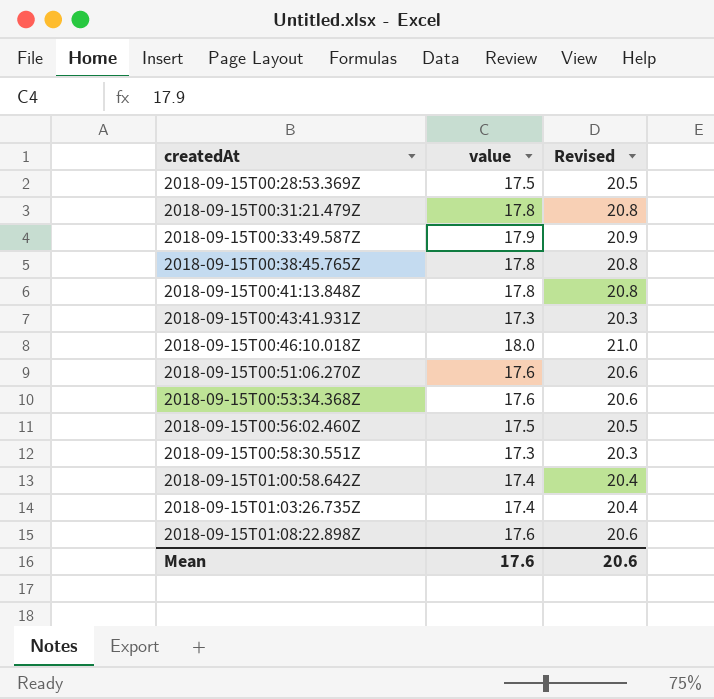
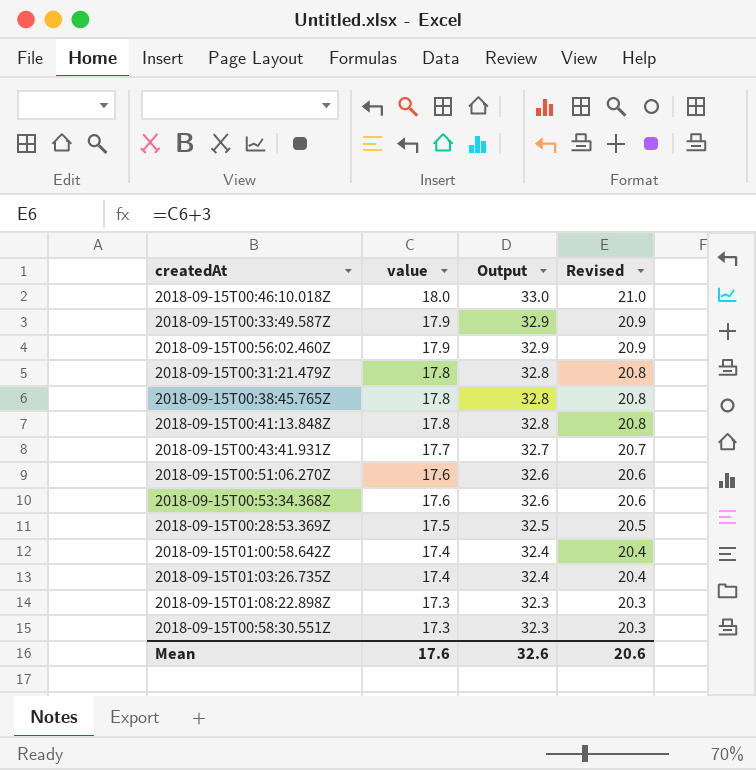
row order: createdAt ascending -> value descending
column Output | formula: none -> [value] + 15
2018-09-15T00:56:02.460Z | value: 17.5 -> 17.9
2018-09-15T00:56:02.460Z | Revised: 20.5 -> 20.9
2018-09-15T00:43:41.931Z | value: 17.3 -> 17.7
2018-09-15T00:43:41.931Z | Revised: 20.3 -> 20.7
2018-09-15T01:08:22.898Z | value: 17.6 -> 17.3
2018-09-15T01:08:22.898Z | Revised: 20.6 -> 20.3

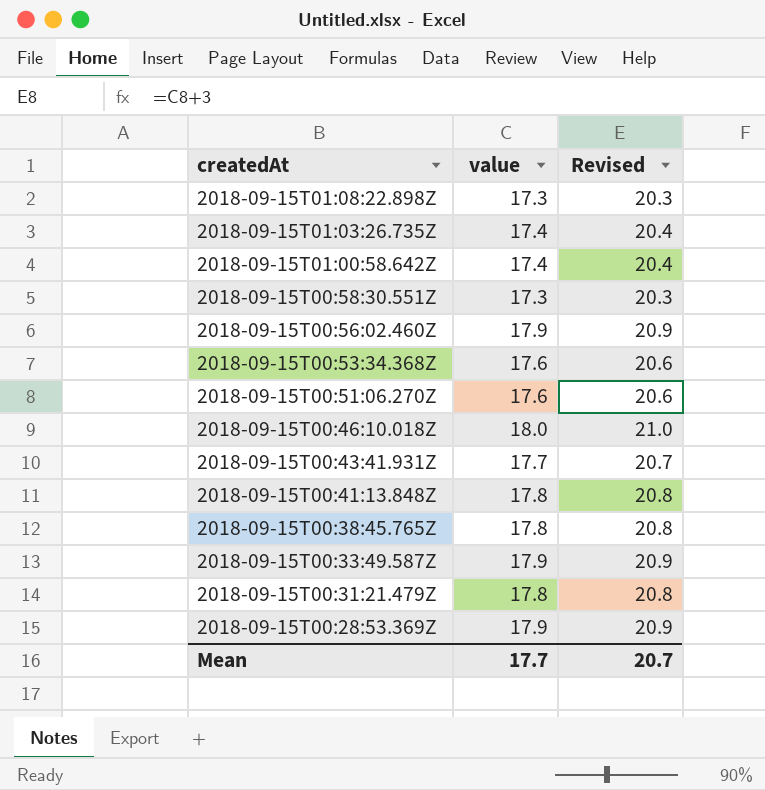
row order: value descending -> createdAt descending
column Output | formula: [value] + 15 -> none
2018-09-15T00:28:53.369Z | value: 17.5 -> 17.9
2018-09-15T00:28:53.369Z | Revised: 20.5 -> 20.9
Mean | value: 17.6 -> 17.7
Mean | Revised: 20.6 -> 20.7

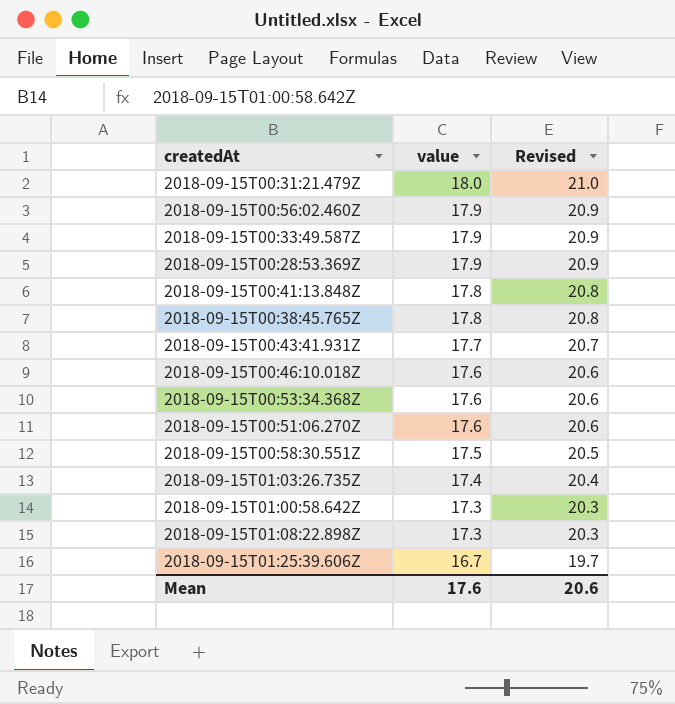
row order: createdAt descending -> value descending
2018-09-15T00:31:21.479Z | value: 17.8 -> 18.0
2018-09-15T00:31:21.479Z | Revised: 20.8 -> 21.0
2018-09-15T00:46:10.018Z | value: 18.0 -> 17.6
2018-09-15T00:46:10.018Z | Revised: 21.0 -> 20.6
2018-09-15T00:58:30.551Z | value: 17.3 -> 17.5
2018-09-15T00:58:30.551Z | Revised: 20.3 -> 20.5
2018-09-15T01:00:58.642Z | value: 17.4 -> 17.3
2018-09-15T01:00:58.642Z | Revised: 20.4 -> 20.3
row 2018-09-15T01:25:39.606Z: none -> 16.7 | 19.7
Mean | value: 17.7 -> 17.6
Mean | Revised: 20.7 -> 20.6

